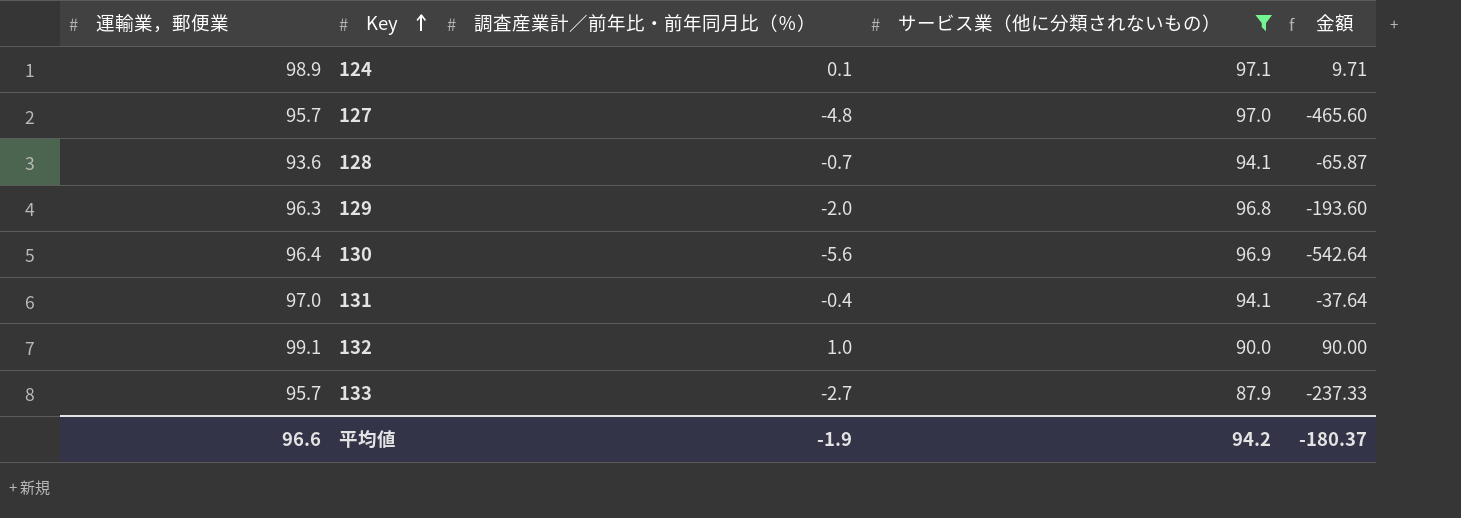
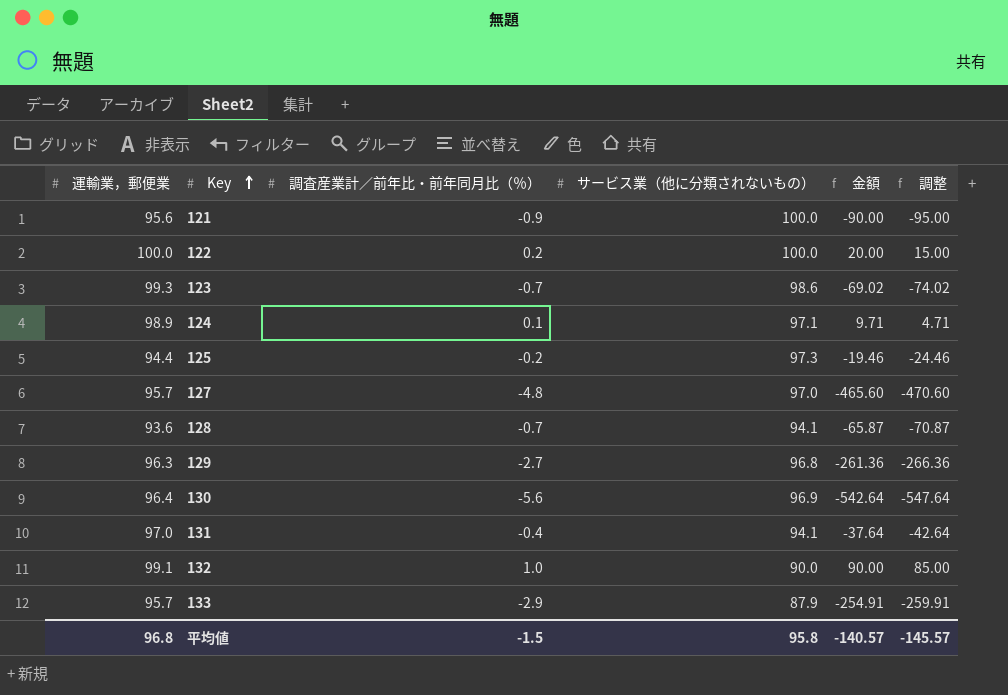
filter: サービス業（他に分類されないもの） <= 97.1 -> none
column 調整 | formula: none -> [金額] - 5
129 | 調査産業計／前年比・前年同月比（％）: -2.0 -> -2.7
129 | 金額: -193.60 -> -261.36
133 | 調査産業計／前年比・前年同月比（％）: -2.7 -> -2.9
133 | 金額: -237.33 -> -254.91
平均値 | 運輸業，郵便業: 96.6 -> 96.8
平均値 | 調査産業計／前年比・前年同月比（％）: -1.9 -> -1.5
平均値 | サービス業（他に分類されないもの）: 94.2 -> 95.8
平均値 | 金額: -180.37 -> -140.57

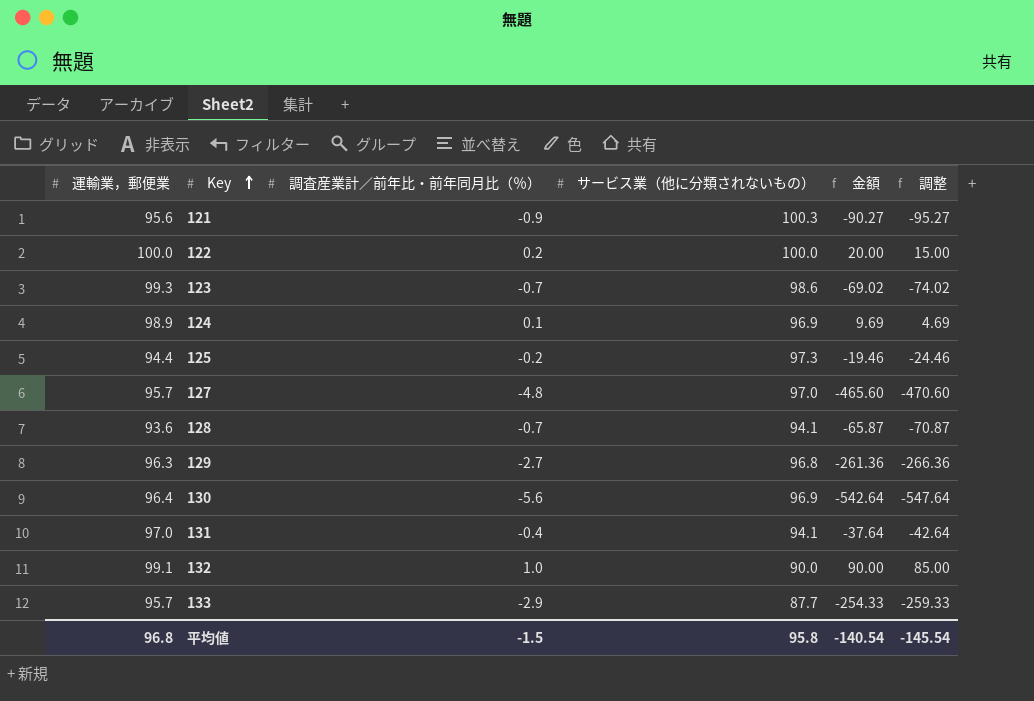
121 | サービス業（他に分類されないもの）: 100.0 -> 100.3
121 | 金額: -90.00 -> -90.27
121 | 調整: -95.00 -> -95.27
124 | サービス業（他に分類されないもの）: 97.1 -> 96.9
124 | 金額: 9.71 -> 9.69
124 | 調整: 4.71 -> 4.69
133 | サービス業（他に分類されないもの）: 87.9 -> 87.7
133 | 金額: -254.91 -> -254.33
133 | 調整: -259.91 -> -259.33
平均値 | 金額: -140.57 -> -140.54
平均値 | 調整: -145.57 -> -145.54

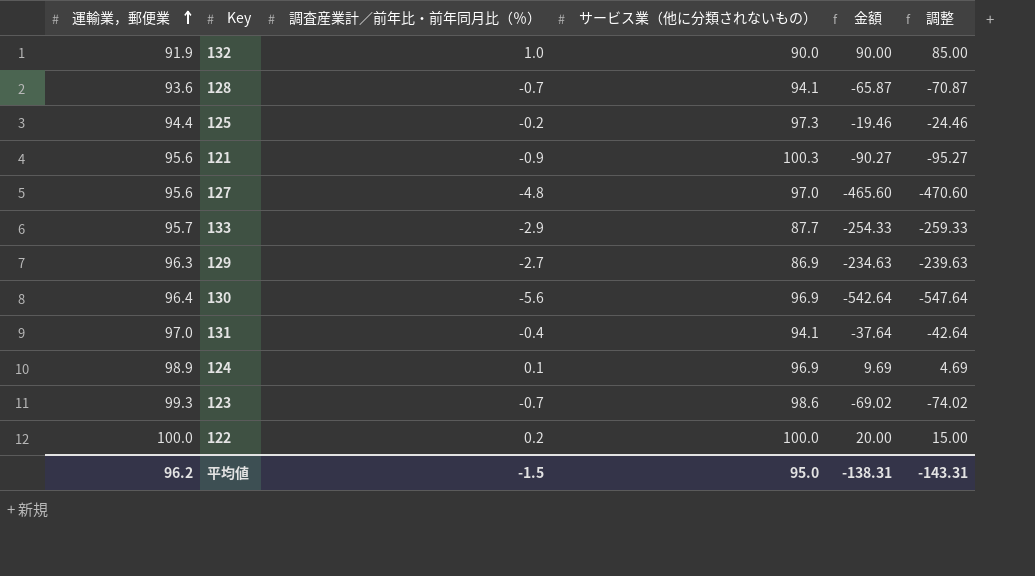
row order: Key ascending -> 運輸業，郵便業 ascending
132 | 運輸業，郵便業: 99.1 -> 91.9
127 | 運輸業，郵便業: 95.7 -> 95.6
129 | サービス業（他に分類されないもの）: 96.8 -> 86.9
129 | 金額: -261.36 -> -234.63
129 | 調整: -266.36 -> -239.63
平均値 | 運輸業，郵便業: 96.8 -> 96.2
平均値 | サービス業（他に分類されないもの）: 95.8 -> 95.0
平均値 | 金額: -140.54 -> -138.31
平均値 | 調整: -145.54 -> -143.31

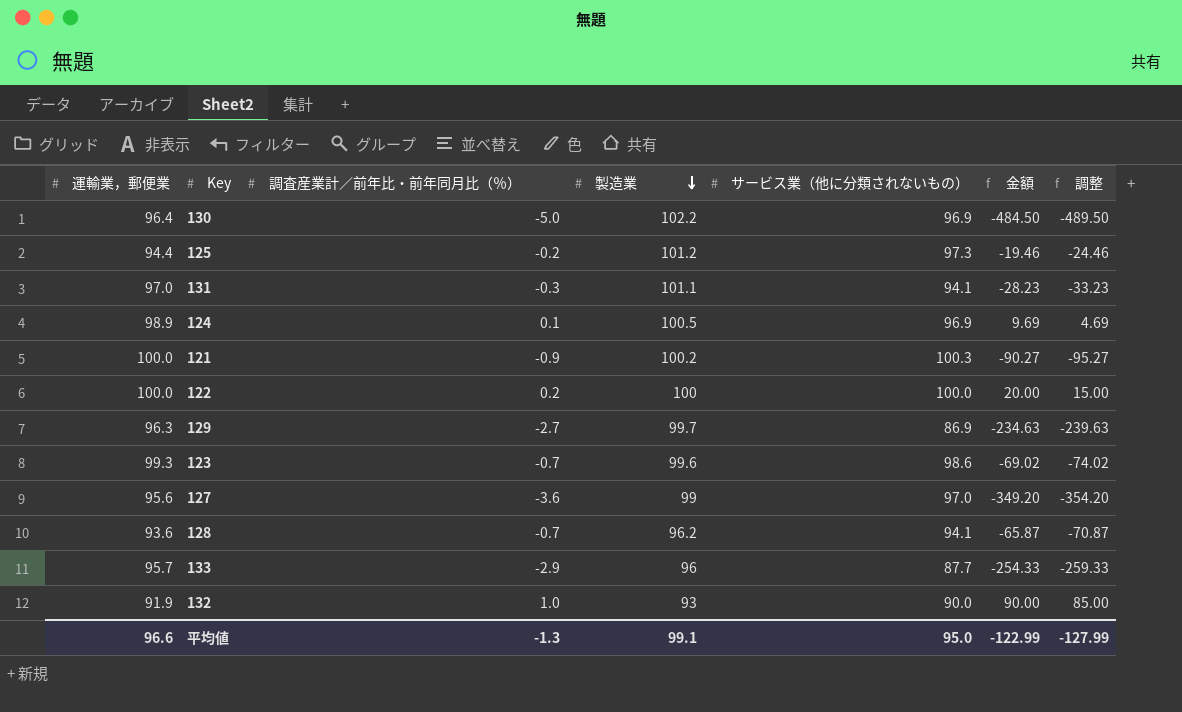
row order: 運輸業，郵便業 ascending -> 製造業 descending
column 製造業 | position: none -> 4
130 | 調査産業計／前年比・前年同月比（％）: -5.6 -> -5.0
130 | 金額: -542.64 -> -484.50
130 | 調整: -547.64 -> -489.50
131 | 調査産業計／前年比・前年同月比（％）: -0.4 -> -0.3
131 | 金額: -37.64 -> -28.23
131 | 調整: -42.64 -> -33.23
121 | 運輸業，郵便業: 95.6 -> 100.0
127 | 調査産業計／前年比・前年同月比（％）: -4.8 -> -3.6
127 | 金額: -465.60 -> -349.20
127 | 調整: -470.60 -> -354.20
平均値 | 運輸業，郵便業: 96.2 -> 96.6
平均値 | 調査産業計／前年比・前年同月比（％）: -1.5 -> -1.3
平均値 | 金額: -138.31 -> -122.99
平均値 | 調整: -143.31 -> -127.99

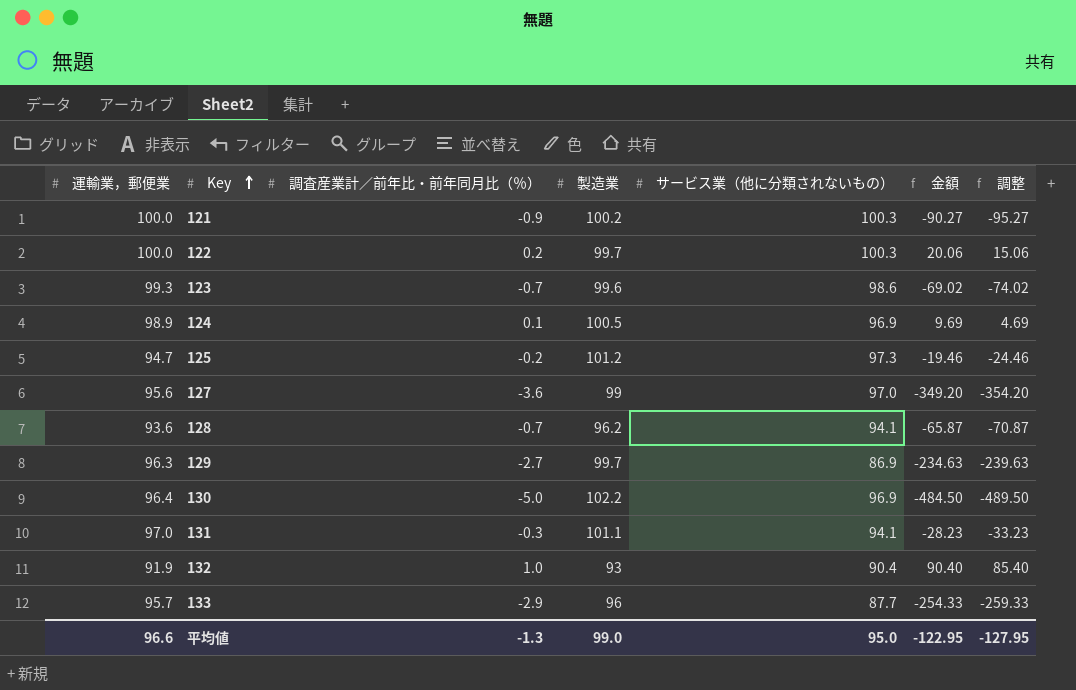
row order: 製造業 descending -> Key ascending
122 | 製造業: 100 -> 99.7
122 | サービス業（他に分類されないもの）: 100.0 -> 100.3
122 | 金額: 20.00 -> 20.06
122 | 調整: 15.00 -> 15.06
125 | 運輸業，郵便業: 94.4 -> 94.7
132 | サービス業（他に分類されないもの）: 90.0 -> 90.4
132 | 金額: 90.00 -> 90.40
132 | 調整: 85.00 -> 85.40
平均値 | 製造業: 99.1 -> 99.0
平均値 | 金額: -122.99 -> -122.95
平均値 | 調整: -127.99 -> -127.95

